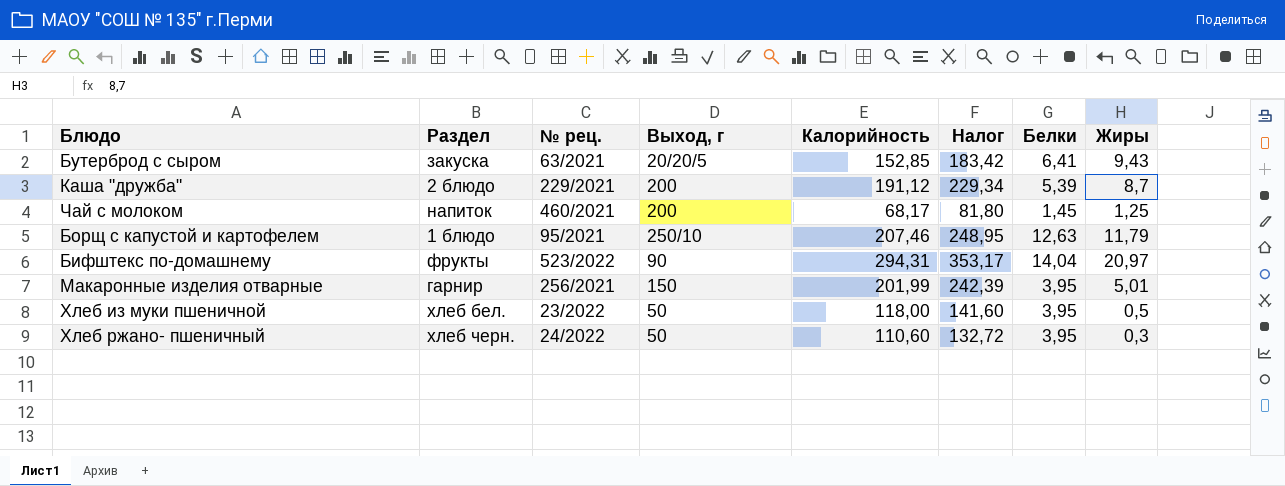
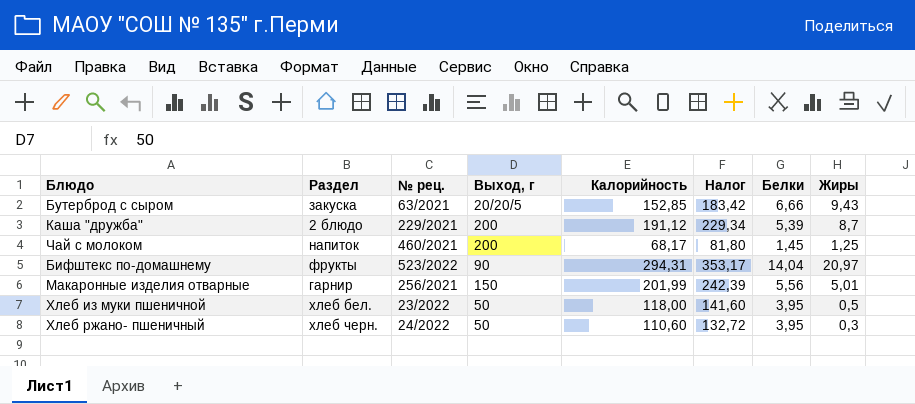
row Борщ с капустой и картофелем: 1 блюдо | 95/2021 | 250/10 | 207,46 | 248,95 | 12,63 | 11,79 -> none
Бутерброд с сыром | Белки: 6,41 -> 6,66
Макаронные изделия отварные | Белки: 3,95 -> 5,56

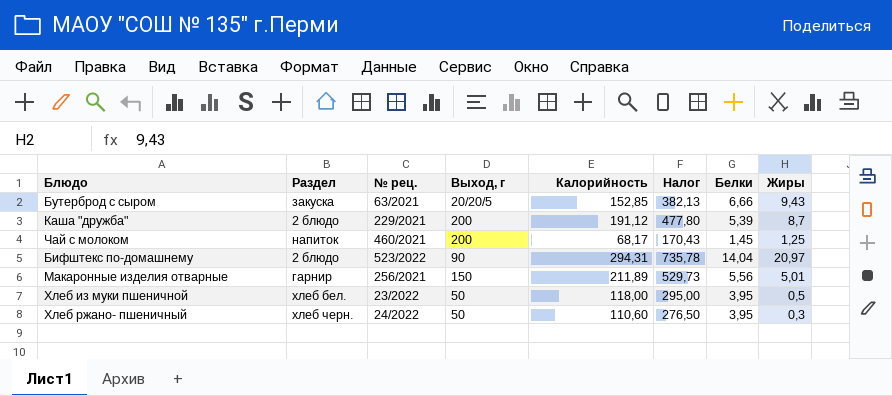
column Налог | formula: [Калорийность] * 1,2 -> [Калорийность] * 2,5
Бифштекс по-домашнему | Раздел: фрукты -> 2 блюдо
Макаронные изделия отварные | Калорийность: 201,99 -> 211,89

